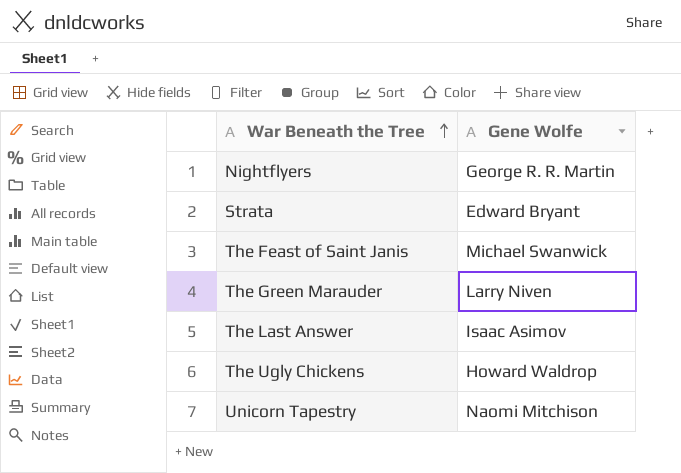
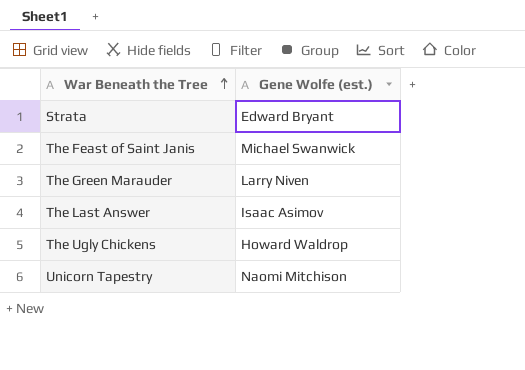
column name: Gene Wolfe -> Gene Wolfe (est.)
row Nightflyers: George R. R. Martin -> none

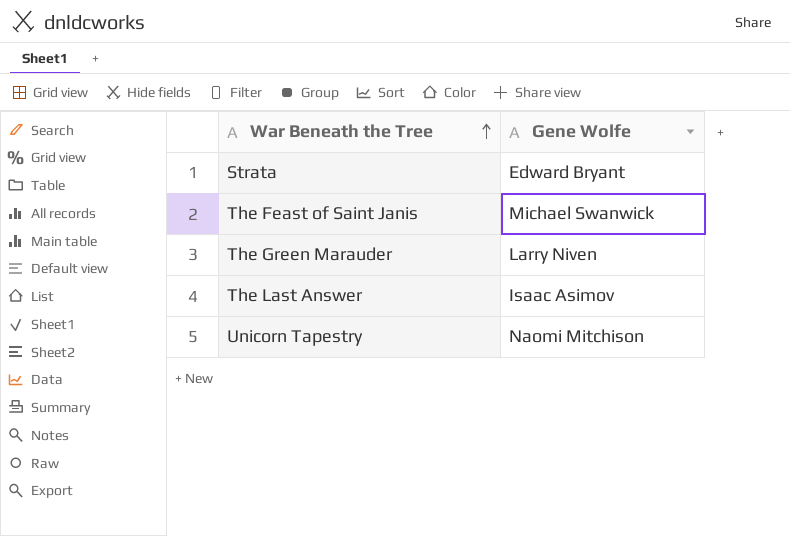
column name: Gene Wolfe (est.) -> Gene Wolfe
row The Ugly Chickens: Howard Waldrop -> none

